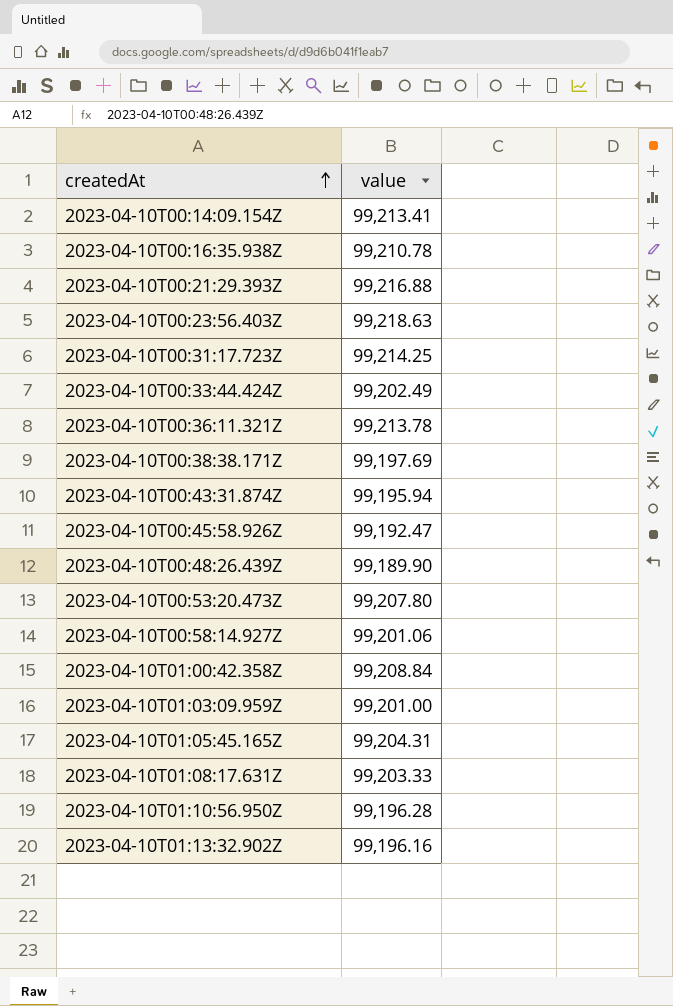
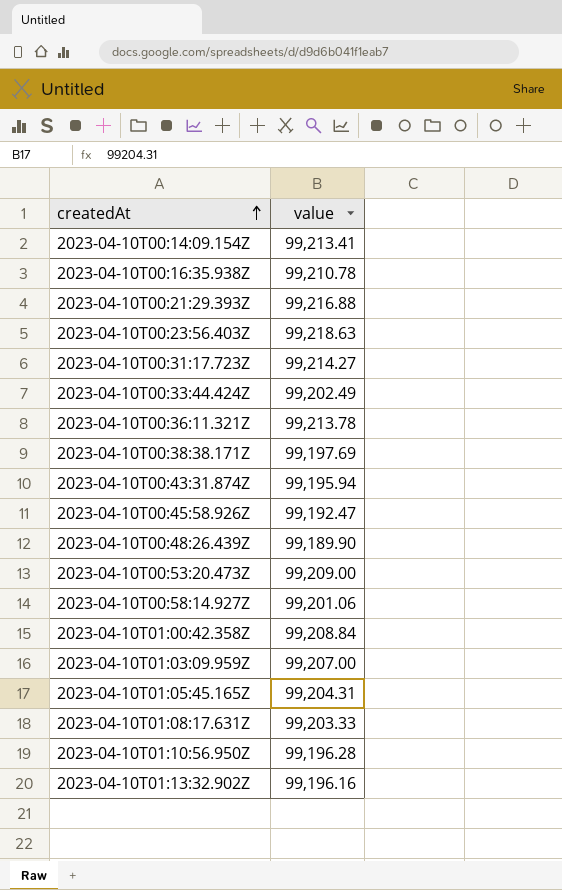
2023-04-10T00:31:17.723Z | value: 99,214.25 -> 99,214.27
2023-04-10T00:53:20.473Z | value: 99,207.80 -> 99,209.00
2023-04-10T01:03:09.959Z | value: 99,201.00 -> 99,207.00

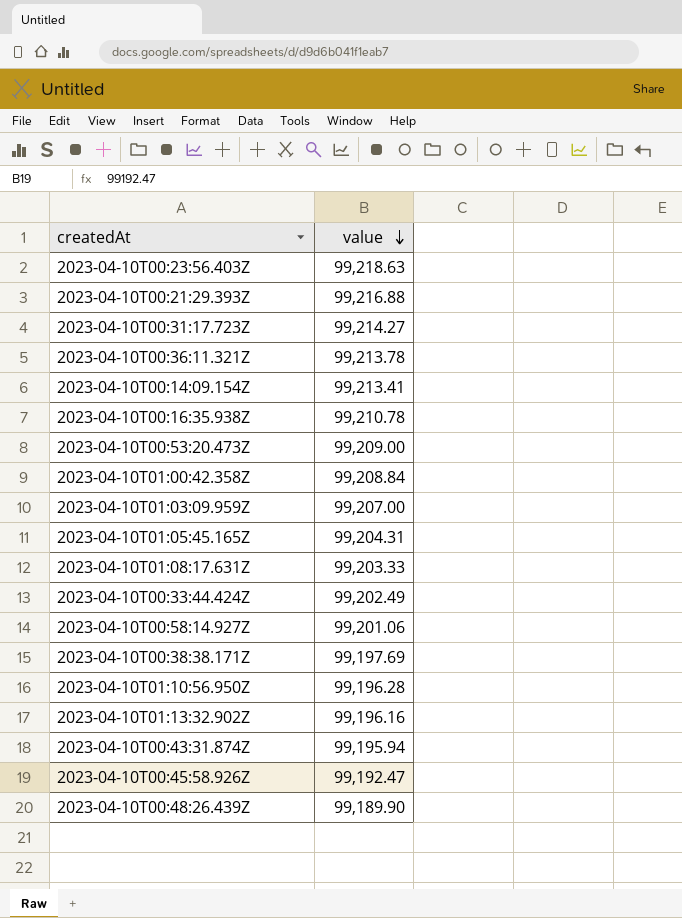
row order: createdAt ascending -> value descending

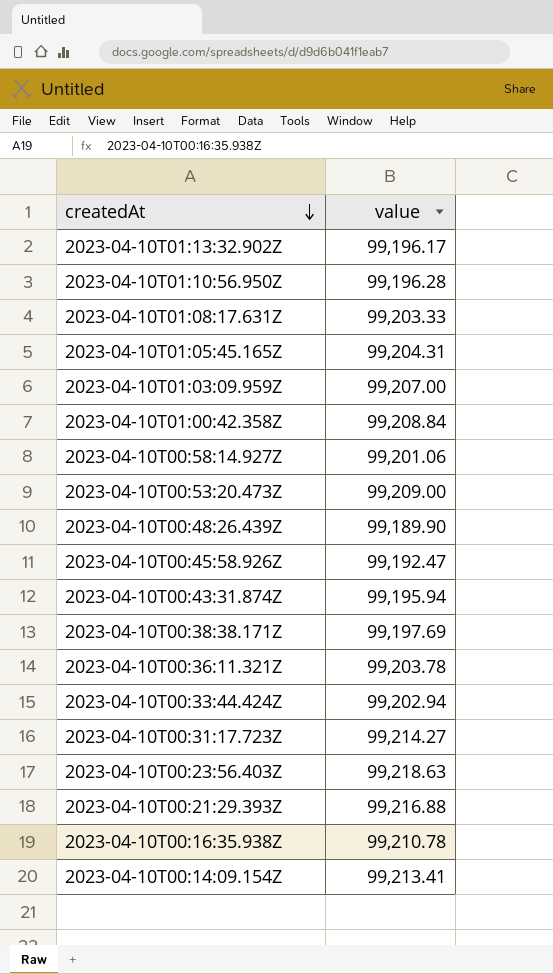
row order: value descending -> createdAt descending
2023-04-10T01:13:32.902Z | value: 99,196.16 -> 99,196.17
2023-04-10T00:36:11.321Z | value: 99,213.78 -> 99,203.78
2023-04-10T00:33:44.424Z | value: 99,202.49 -> 99,202.94

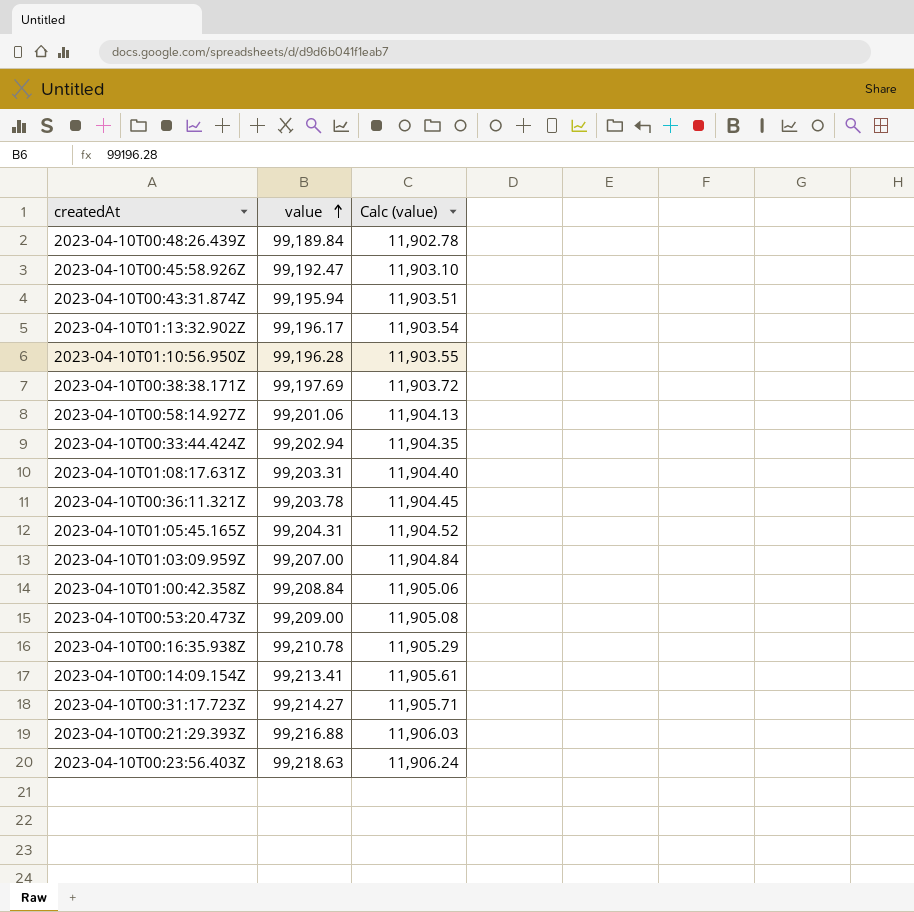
row order: createdAt descending -> value ascending
column Calc (value) | formula: none -> [value] * 0.12
2023-04-10T00:48:26.439Z | value: 99,189.90 -> 99,189.84
2023-04-10T01:08:17.631Z | value: 99,203.33 -> 99,203.31

